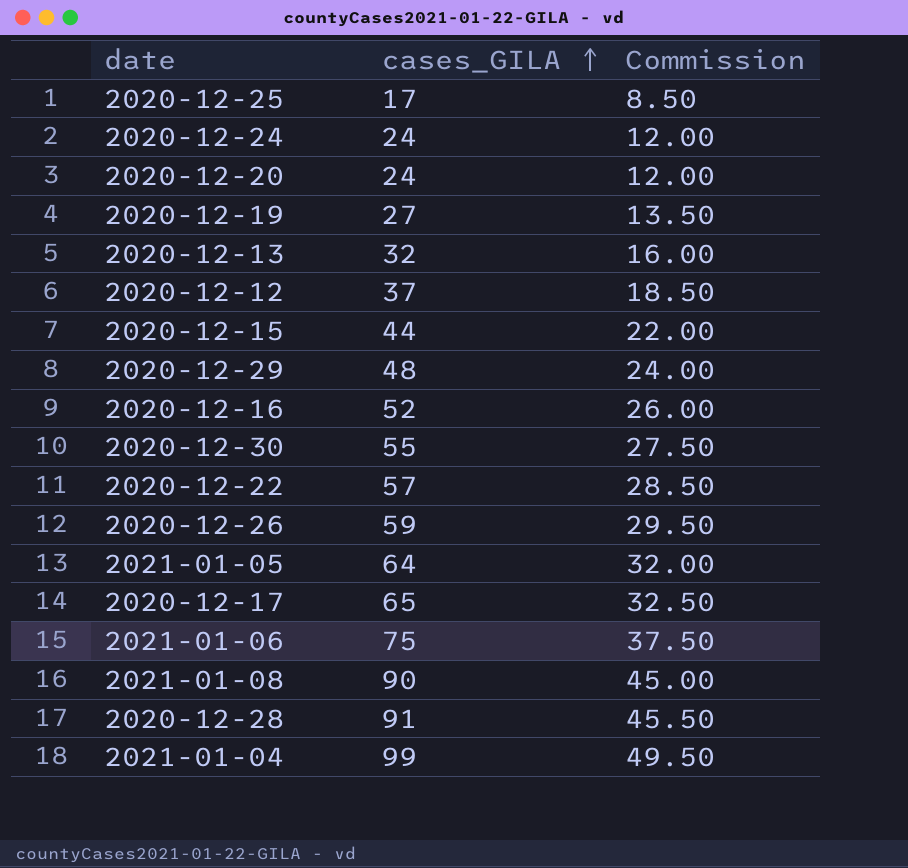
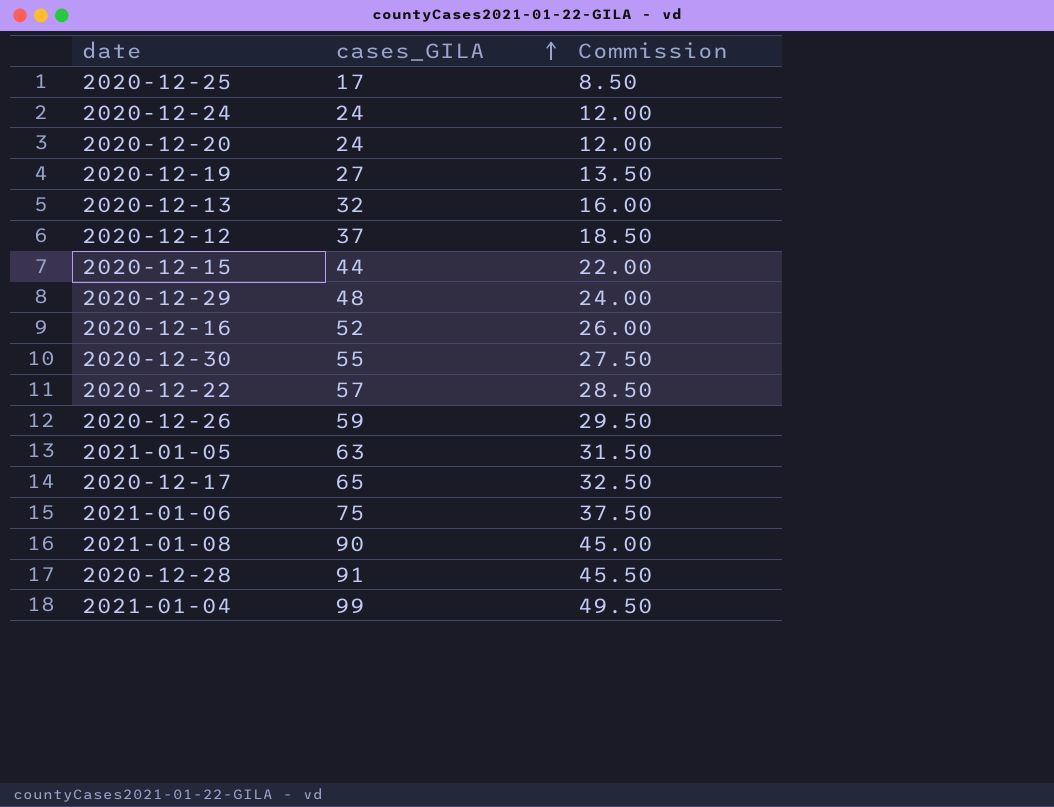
2021-01-05 | cases_GILA: 64 -> 63
2021-01-05 | Commission: 32.00 -> 31.50

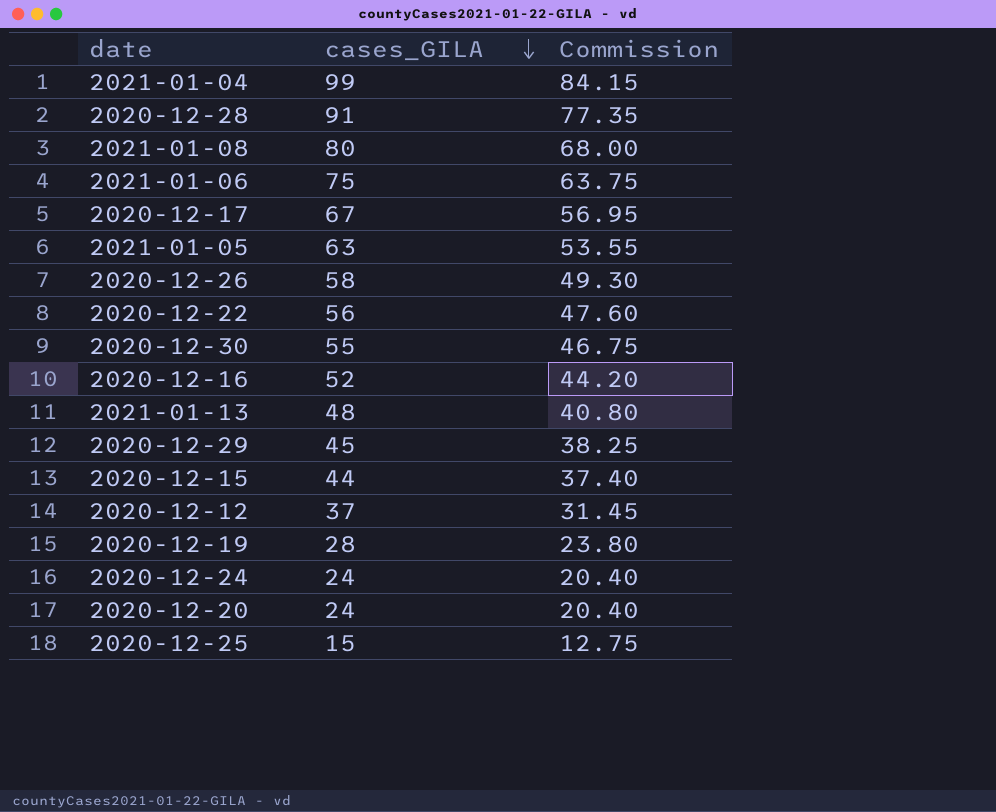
row order: cases_GILA ascending -> cases_GILA descending
column Commission | formula: [cases_GILA] * 0.5 -> [cases_GILA] * 0.85
row 2020-12-13: 32 | 16.00 -> none
2021-01-08 | cases_GILA: 90 -> 80
2020-12-17 | cases_GILA: 65 -> 67
2020-12-26 | cases_GILA: 59 -> 58
2020-12-22 | cases_GILA: 57 -> 56
row 2021-01-13: none -> 48 | 40.80
2020-12-29 | cases_GILA: 48 -> 45
2020-12-19 | cases_GILA: 27 -> 28
2020-12-25 | cases_GILA: 17 -> 15

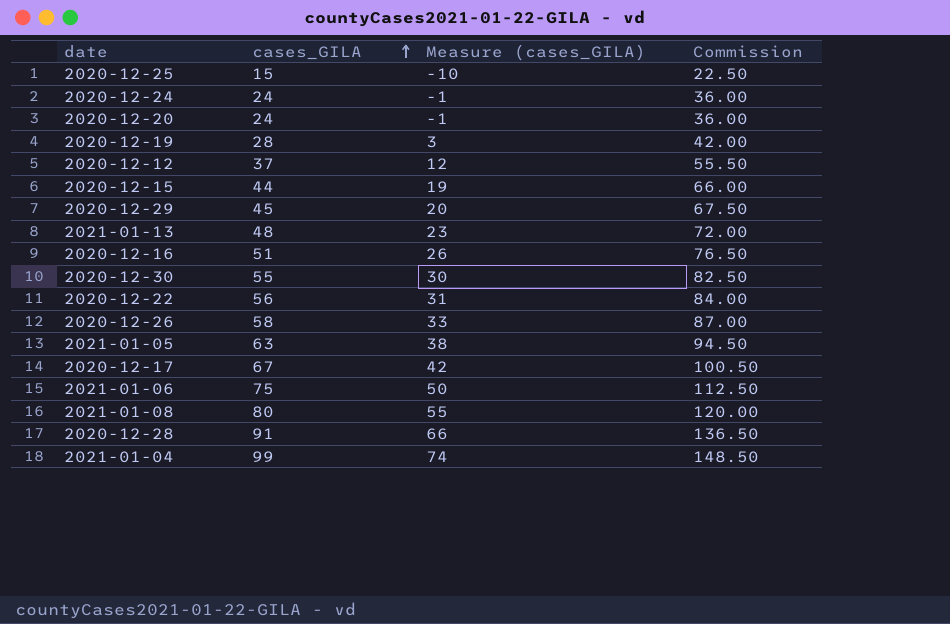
row order: cases_GILA descending -> cases_GILA ascending
column Measure (cases_GILA) | formula: none -> [cases_GILA] - 25
column Commission | formula: [cases_GILA] * 0.85 -> [cases_GILA] * 1.5
2020-12-16 | cases_GILA: 52 -> 51

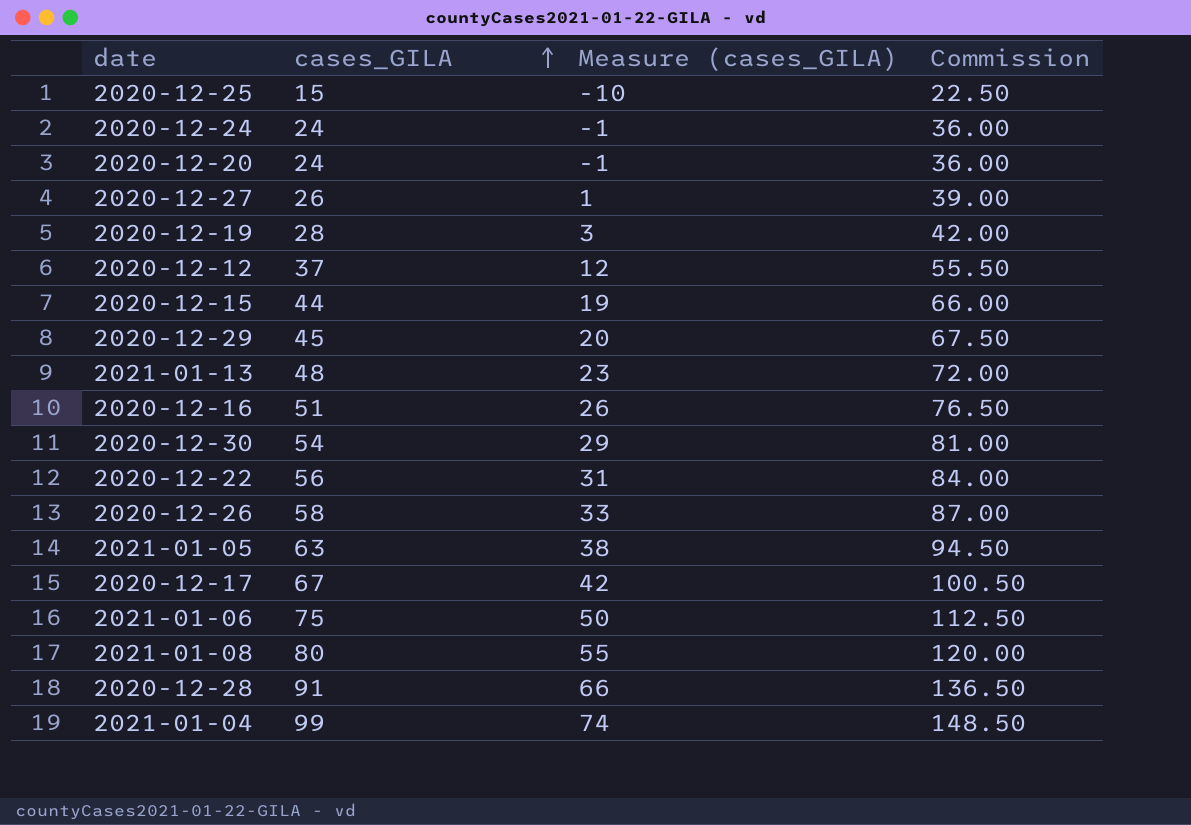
row 2020-12-27: none -> 26 | 1 | 39.00
2020-12-30 | cases_GILA: 55 -> 54
2020-12-30 | Measure (cases_GILA): 30 -> 29
2020-12-30 | Commission: 82.50 -> 81.00

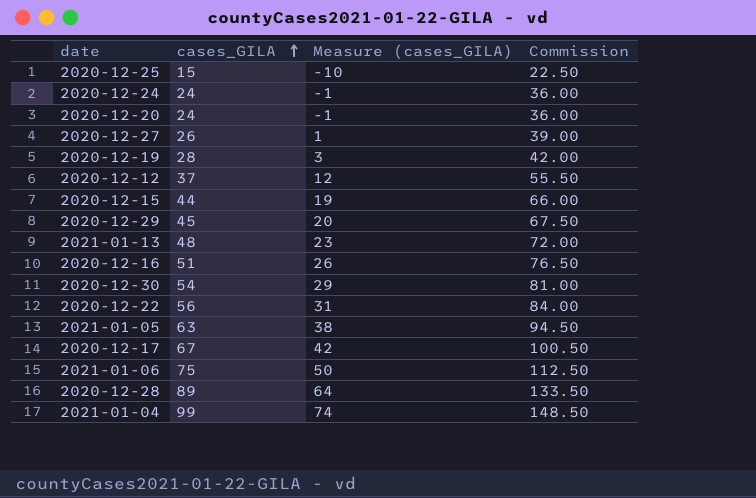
row 2020-12-26: 58 | 33 | 87.00 -> none
row 2021-01-08: 80 | 55 | 120.00 -> none
2020-12-28 | cases_GILA: 91 -> 89
2020-12-28 | Measure (cases_GILA): 66 -> 64
2020-12-28 | Commission: 136.50 -> 133.50

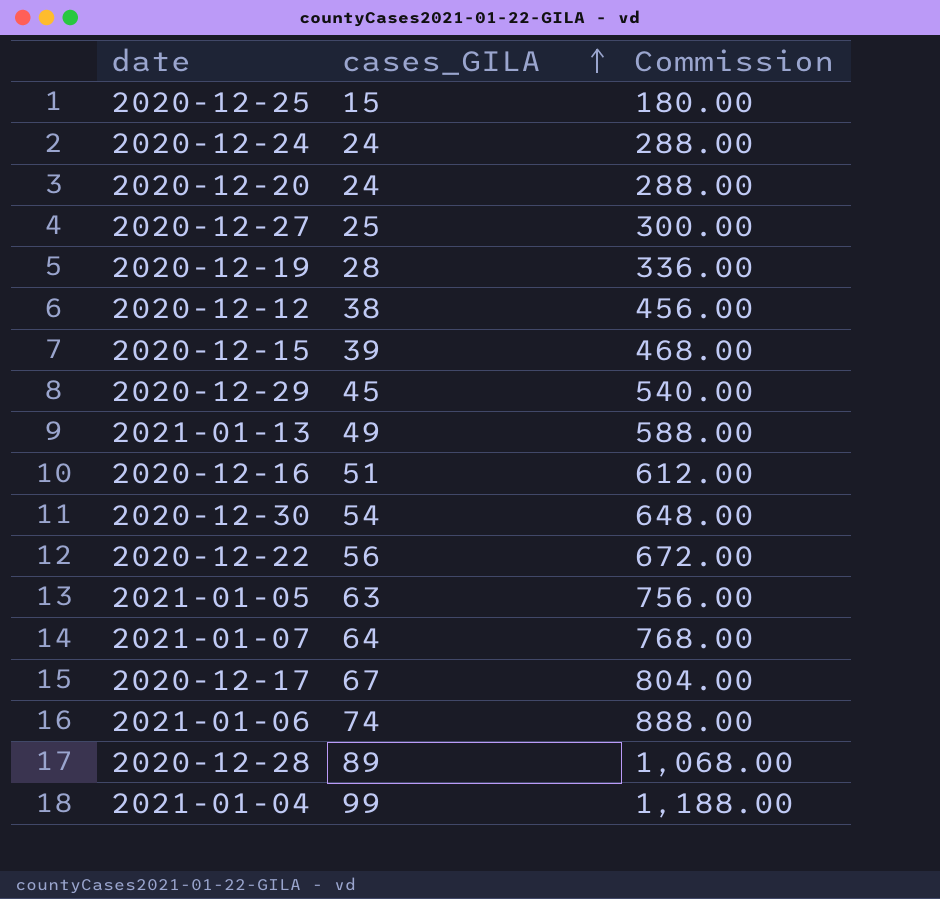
column Measure (cases_GILA) | formula: [cases_GILA] - 25 -> none
column Commission | formula: [cases_GILA] * 1.5 -> [cases_GILA] * 12
2020-12-27 | cases_GILA: 26 -> 25
2020-12-12 | cases_GILA: 37 -> 38
2020-12-15 | cases_GILA: 44 -> 39
2021-01-13 | cases_GILA: 48 -> 49
row 2021-01-07: none -> 64 | 768.00
2021-01-06 | cases_GILA: 75 -> 74

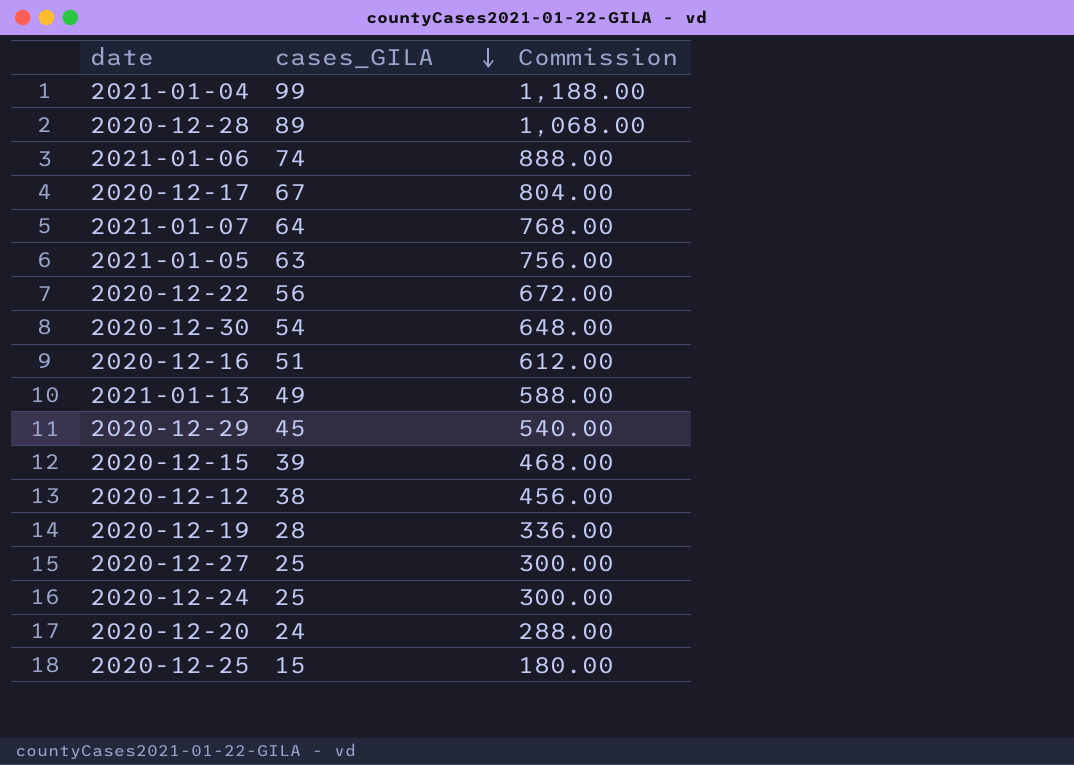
row order: cases_GILA ascending -> cases_GILA descending
2020-12-24 | cases_GILA: 24 -> 25
2020-12-24 | Commission: 288.00 -> 300.00

